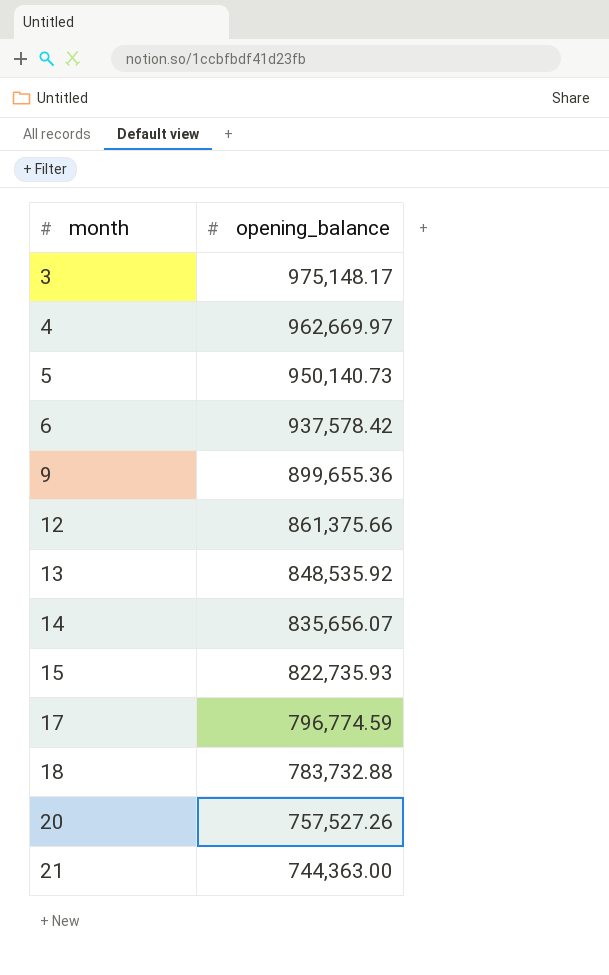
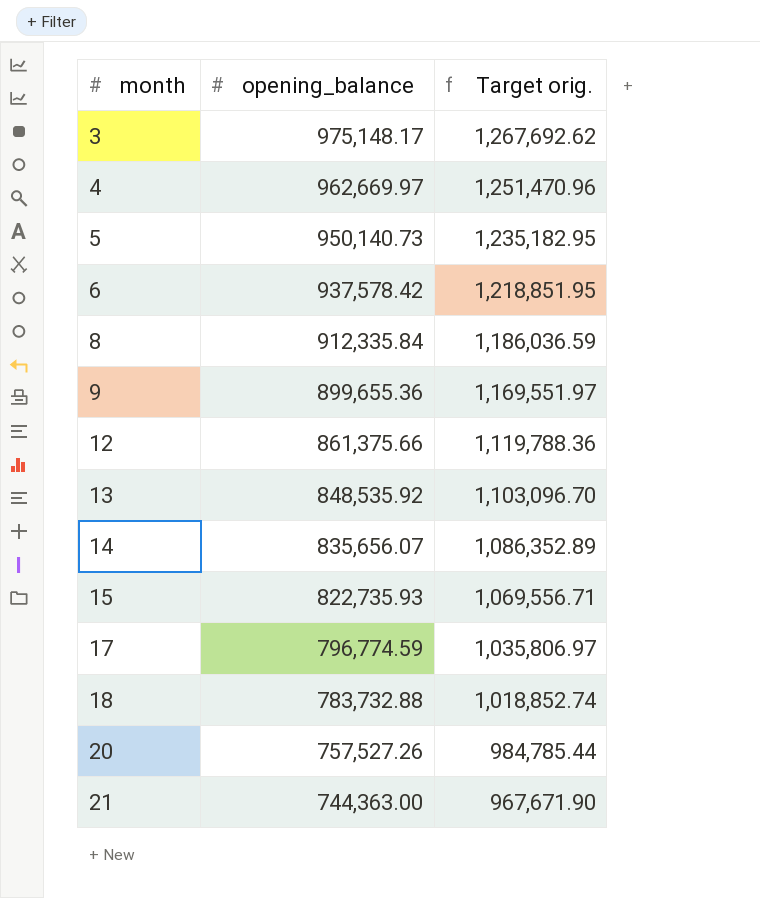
column Target orig. | formula: none -> [opening_balance] * 1.3
row 8: none -> 912,335.84 | 1,186,036.59

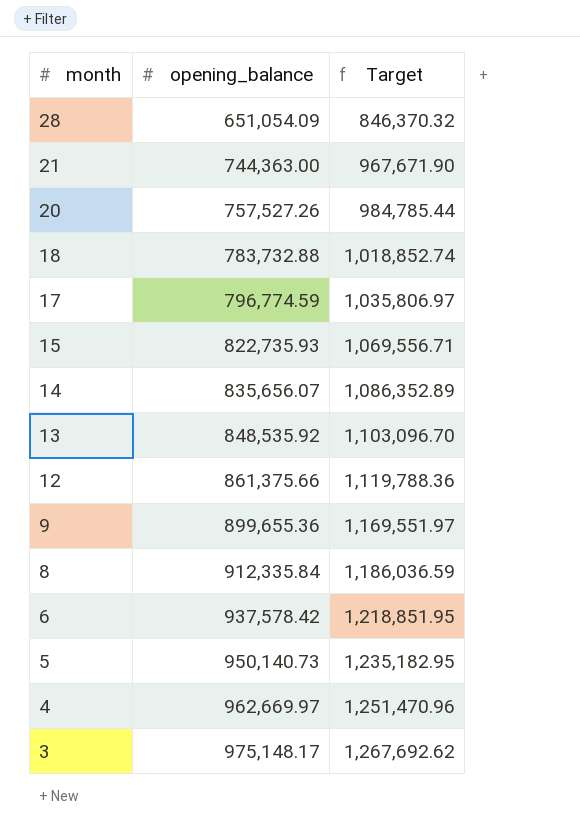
row order: month ascending -> month descending
column name: Target orig. -> Target
row 28: none -> 651,054.09 | 846,370.32

